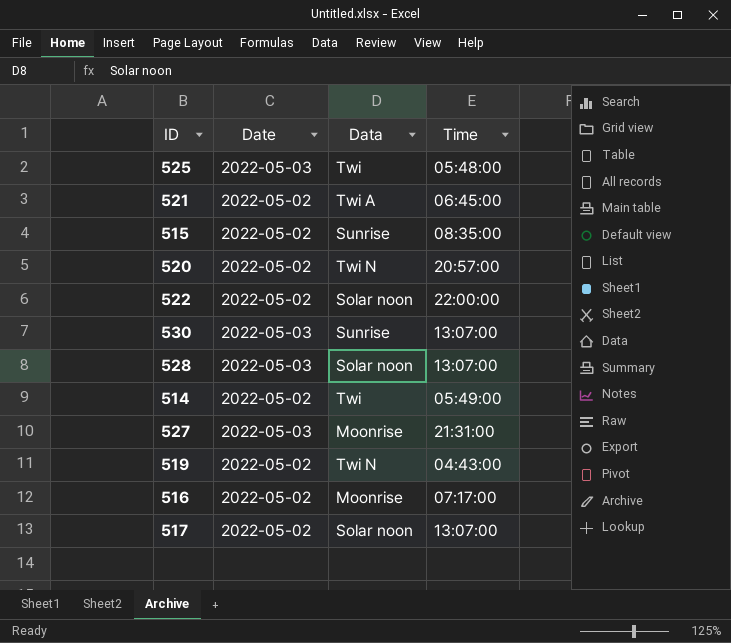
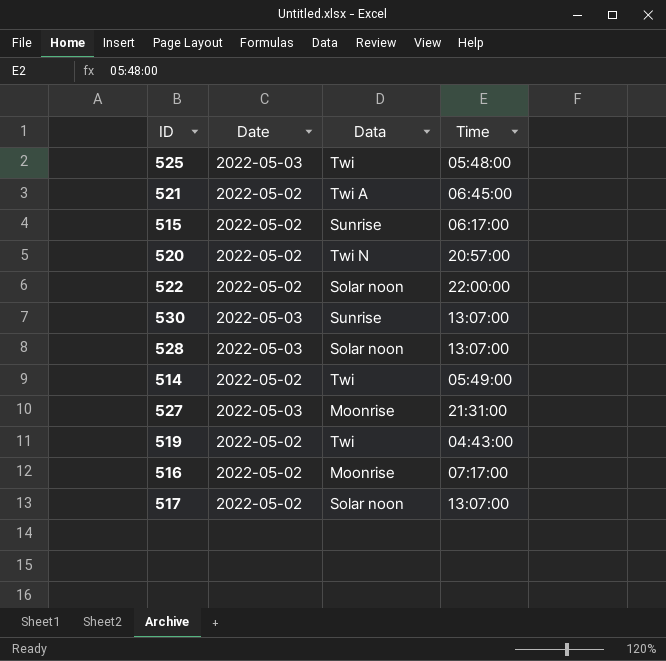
515 | Time: 08:35:00 -> 06:17:00
519 | Data: Twi N -> Twi

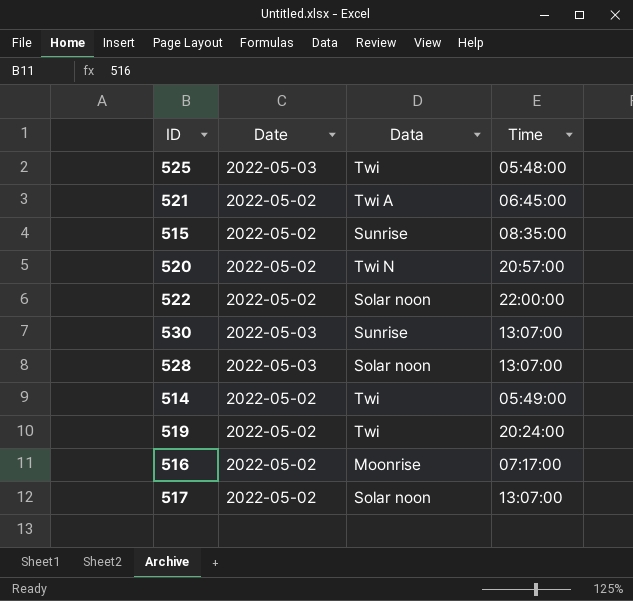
row 527: 2022-05-03 | Moonrise | 21:31:00 -> none
515 | Time: 06:17:00 -> 08:35:00
519 | Time: 04:43:00 -> 20:24:00

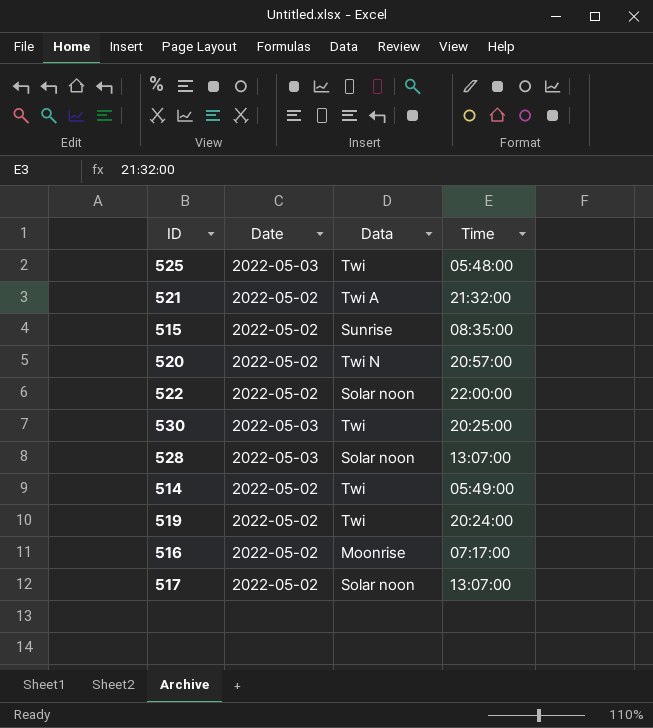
521 | Time: 06:45:00 -> 21:32:00
530 | Data: Sunrise -> Twi
530 | Time: 13:07:00 -> 20:25:00

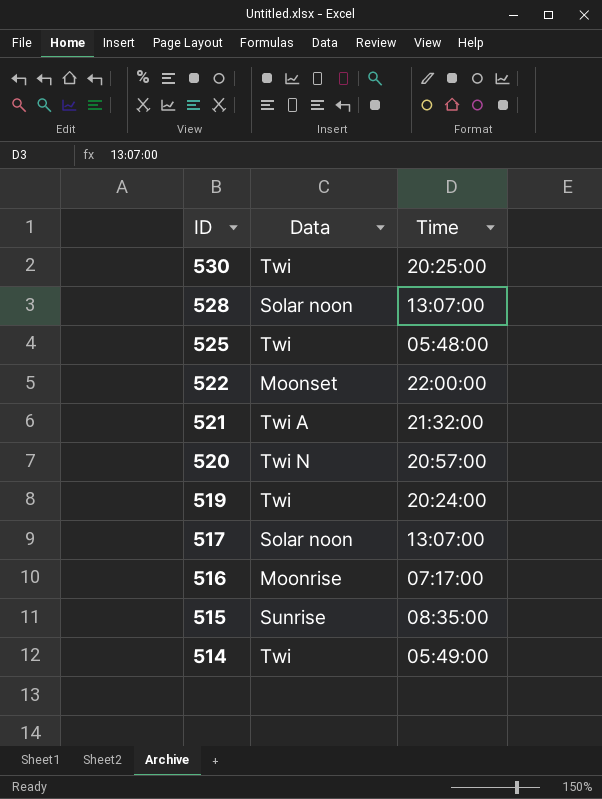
row order: none -> ID descending
column Date | position: 2 -> none
522 | Data: Solar noon -> Moonset

